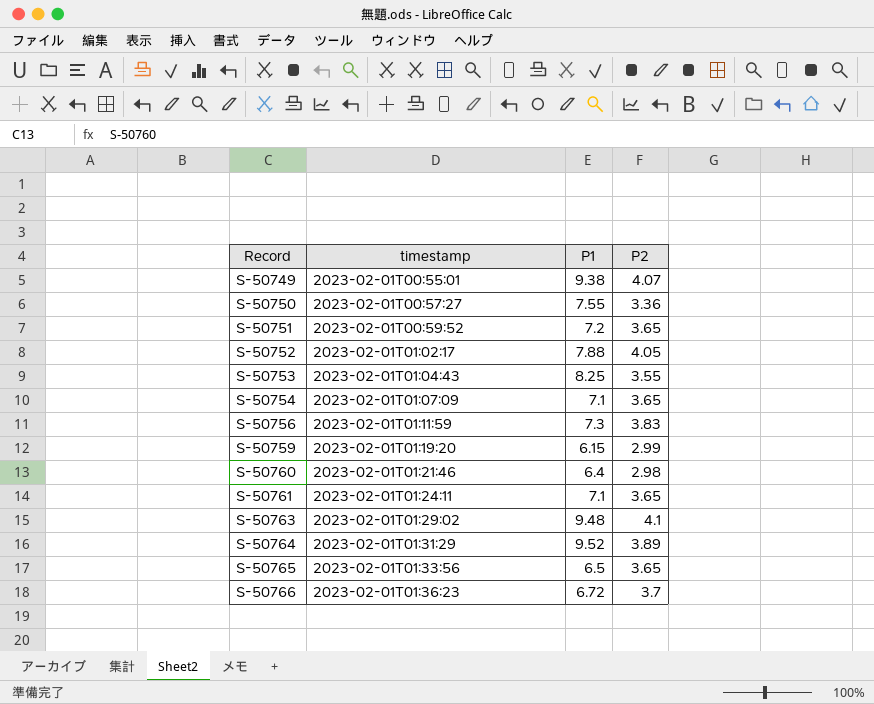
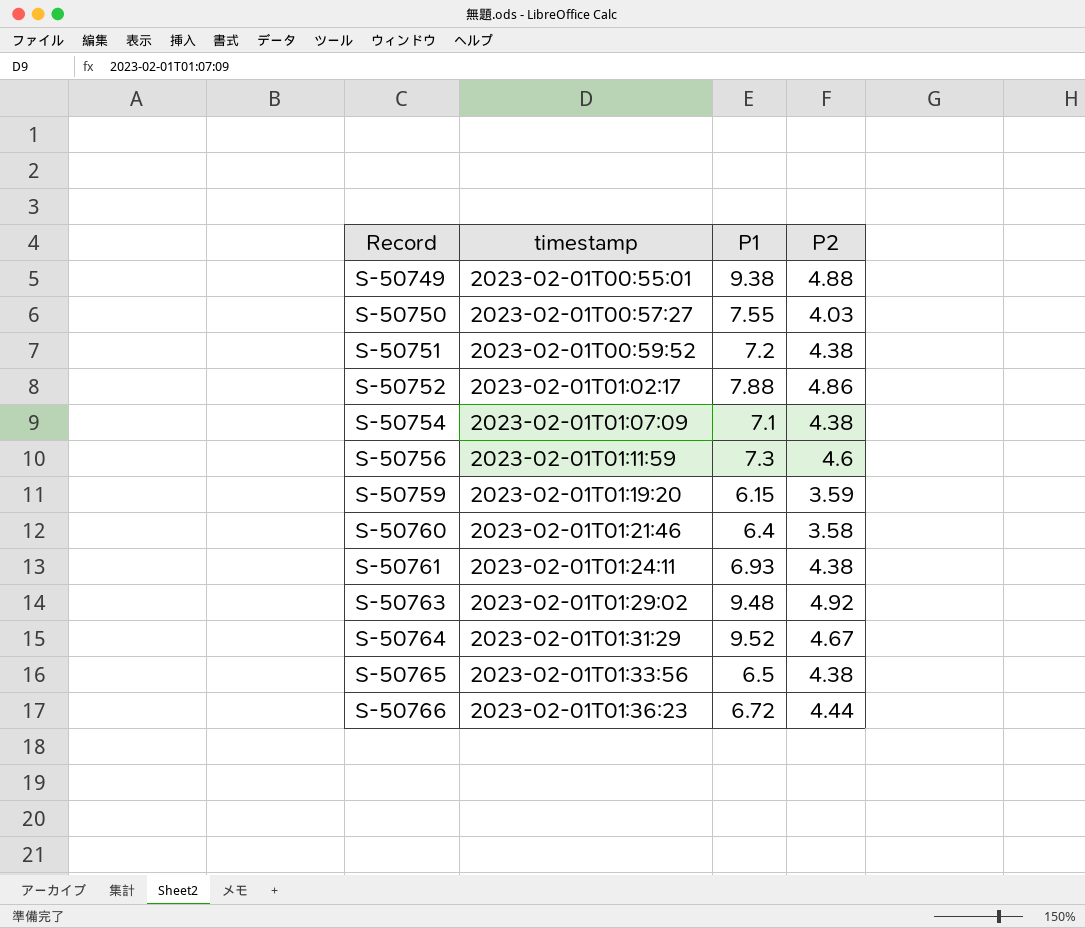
row S-50753: 2023-02-01T01:04:43 | 8.25 | 3.55 -> none
S-50749 | P2: 4.07 -> 4.88
S-50750 | P2: 3.36 -> 4.03
S-50751 | P2: 3.65 -> 4.38
S-50752 | P2: 4.05 -> 4.86
S-50754 | P2: 3.65 -> 4.38
S-50756 | P2: 3.83 -> 4.6
S-50759 | P2: 2.99 -> 3.59
S-50760 | P2: 2.98 -> 3.58
S-50761 | P1: 7.1 -> 6.93
S-50761 | P2: 3.65 -> 4.38
S-50763 | P2: 4.1 -> 4.92
S-50764 | P2: 3.89 -> 4.67
S-50765 | P2: 3.65 -> 4.38
S-50766 | P2: 3.7 -> 4.44

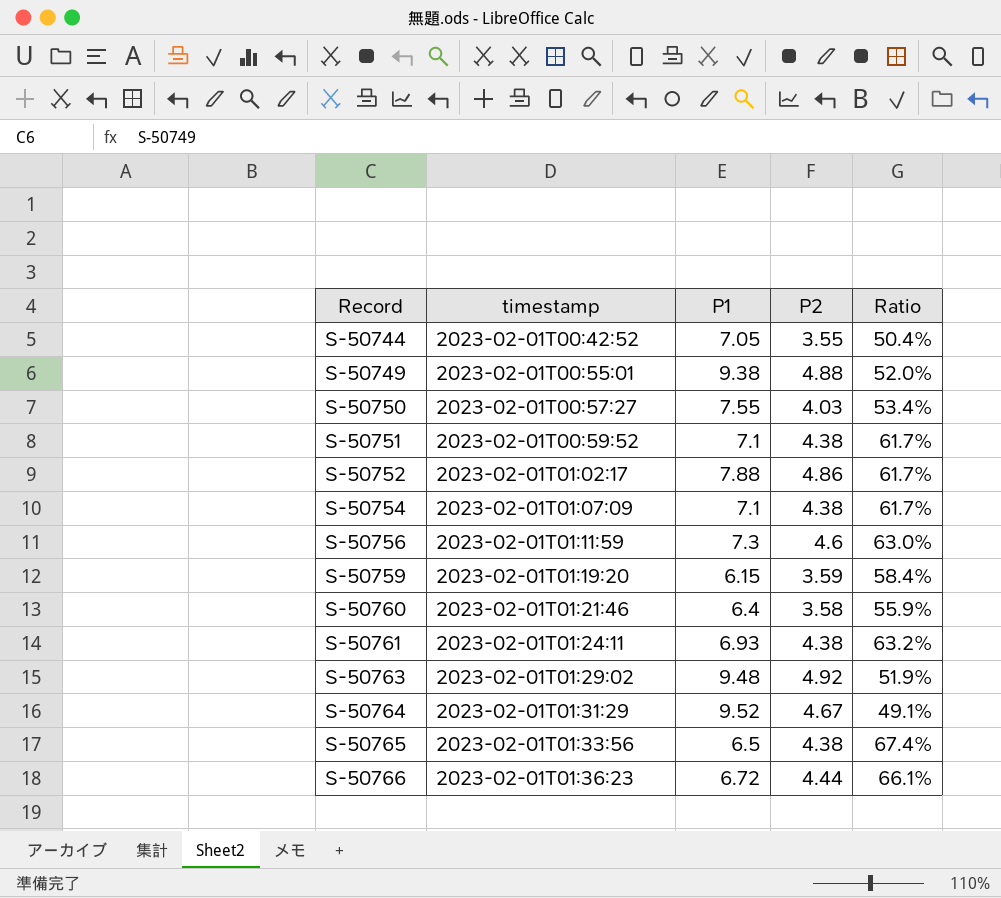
column Ratio | formula: none -> [P2] / [P1]
row S-50744: none -> 2023-02-01T00:42:52 | 7.05 | 3.55 | 50.4%
S-50751 | P1: 7.2 -> 7.1

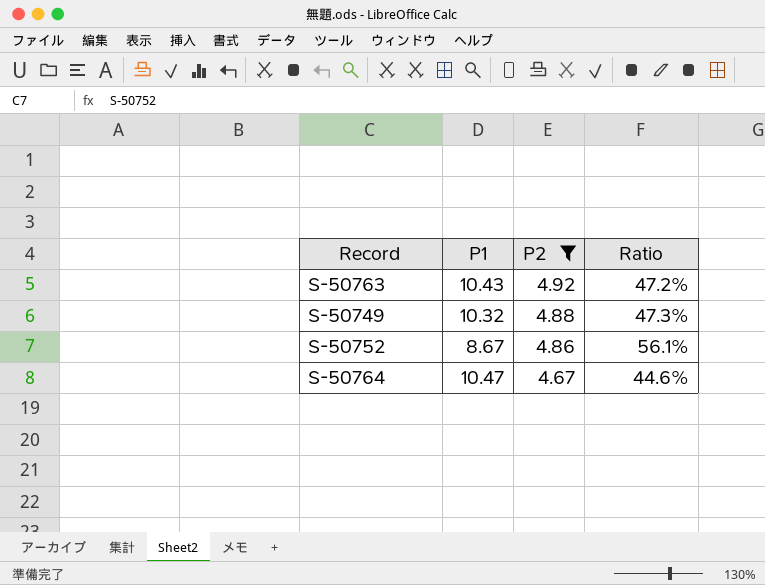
filter: none -> P2 >= 4.67
row order: Record ascending -> P2 descending
column timestamp | position: 2 -> none
S-50763 | P1: 9.48 -> 10.43
S-50763 | Ratio: 51.9% -> 47.2%
S-50749 | P1: 9.38 -> 10.32
S-50749 | Ratio: 52.0% -> 47.3%
S-50752 | P1: 7.88 -> 8.67
S-50752 | Ratio: 61.7% -> 56.1%
S-50764 | P1: 9.52 -> 10.47
S-50764 | Ratio: 49.1% -> 44.6%

